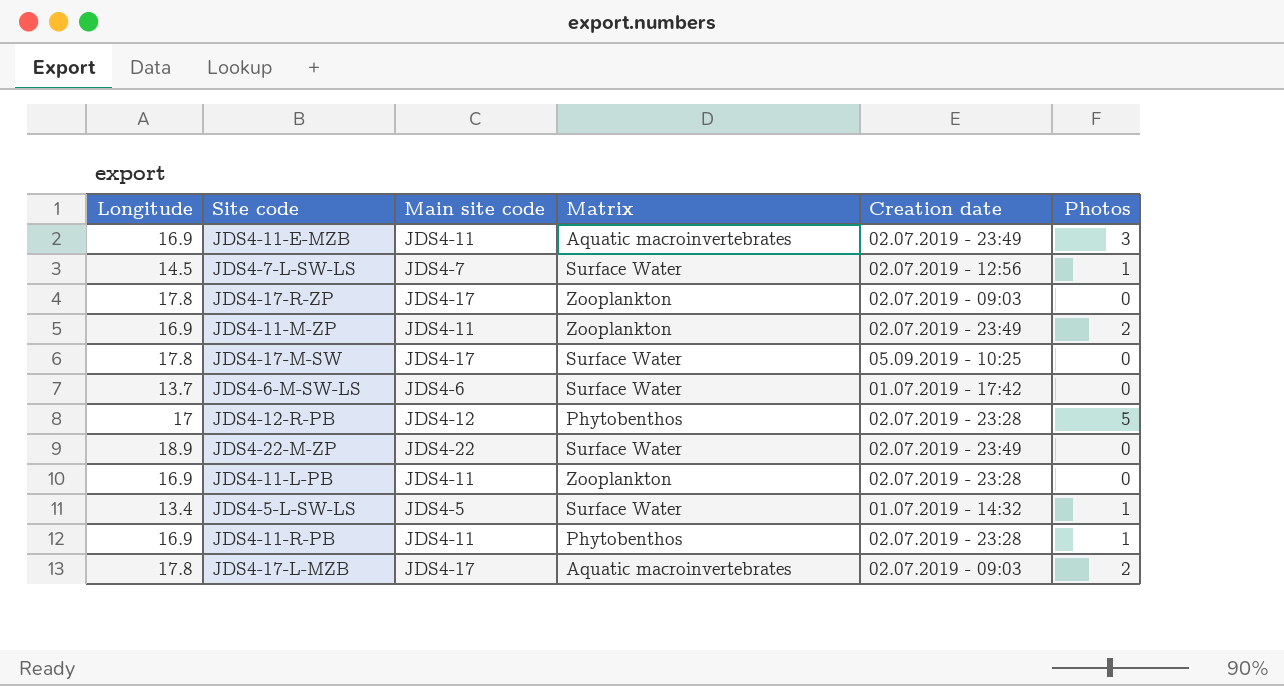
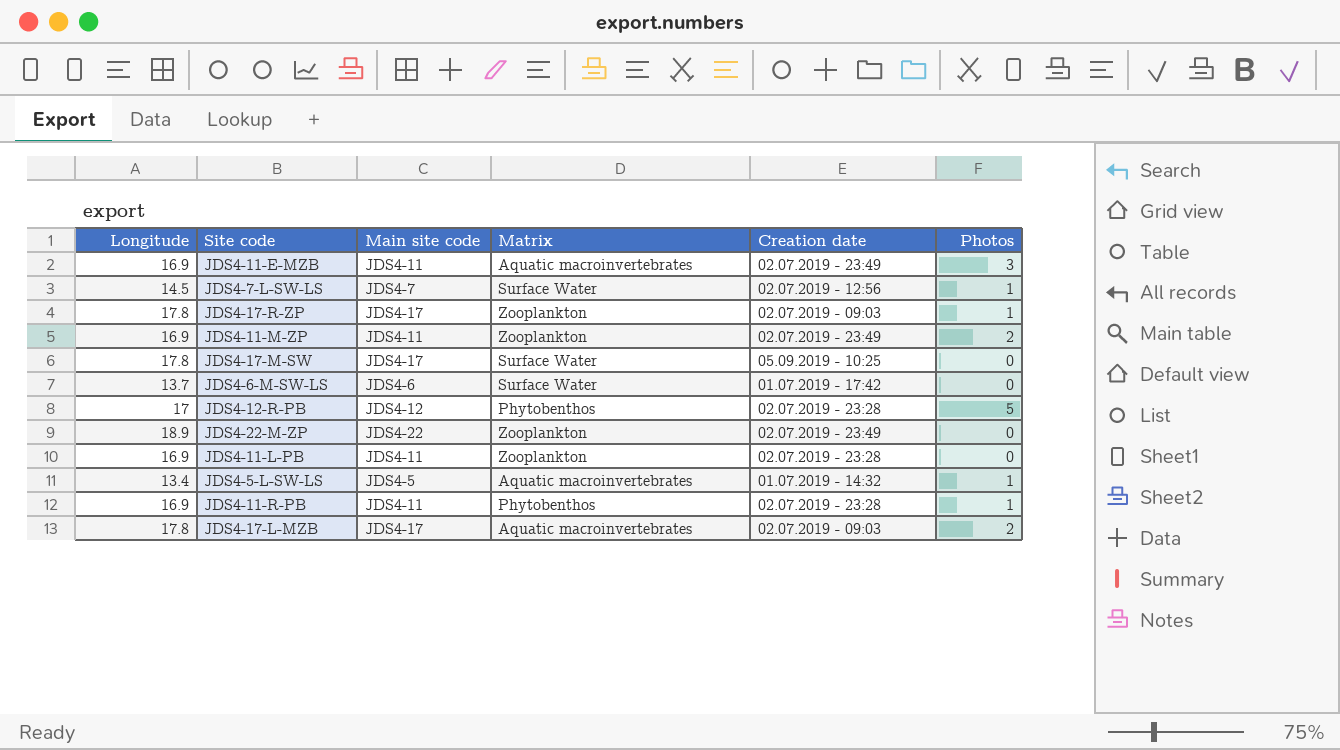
JDS4-17-R-ZP | Photos: 0 -> 1
JDS4-22-M-ZP | Matrix: Surface Water -> Zooplankton
JDS4-5-L-SW-LS | Matrix: Surface Water -> Aquatic macroinvertebrates

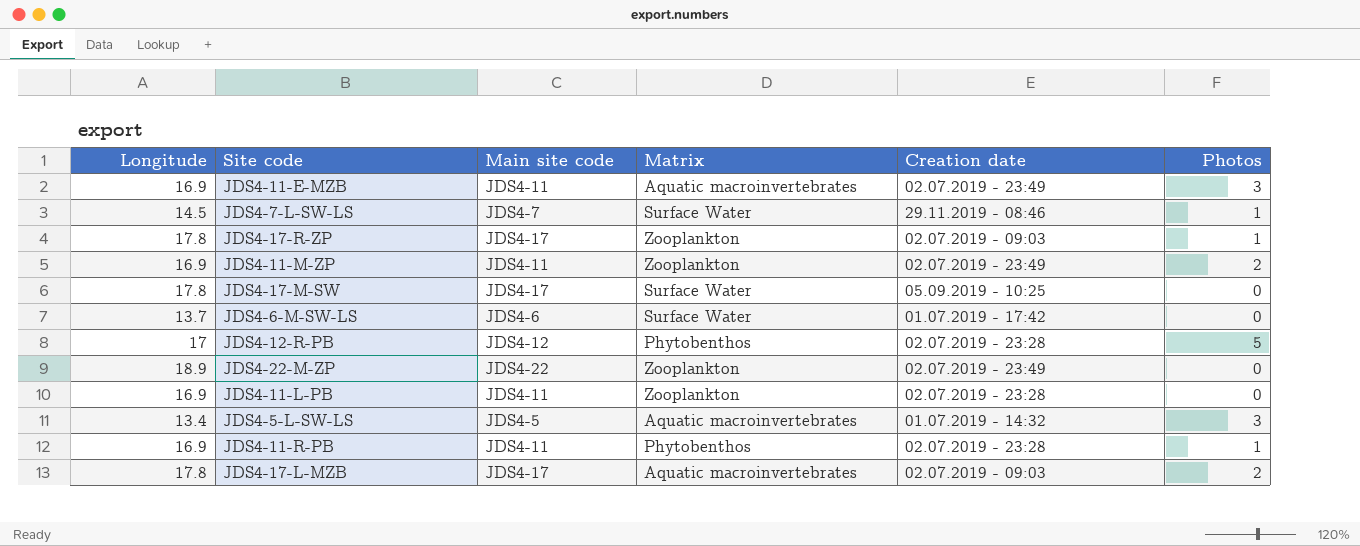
JDS4-7-L-SW-LS | Creation date: 02.07.2019 - 12:56 -> 29.11.2019 - 08:46
JDS4-5-L-SW-LS | Photos: 1 -> 3

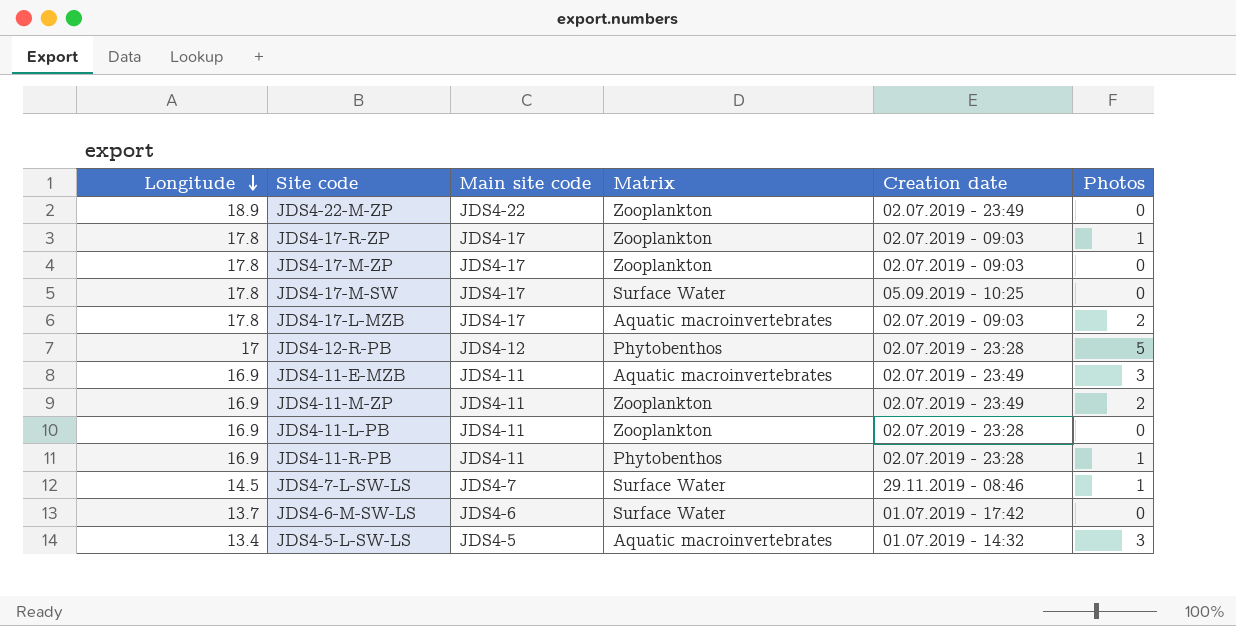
row order: none -> Longitude descending
row JDS4-17-M-ZP: none -> 17.8 | JDS4-17 | Zooplankton | 02.07.2019 - 09:03 | 0

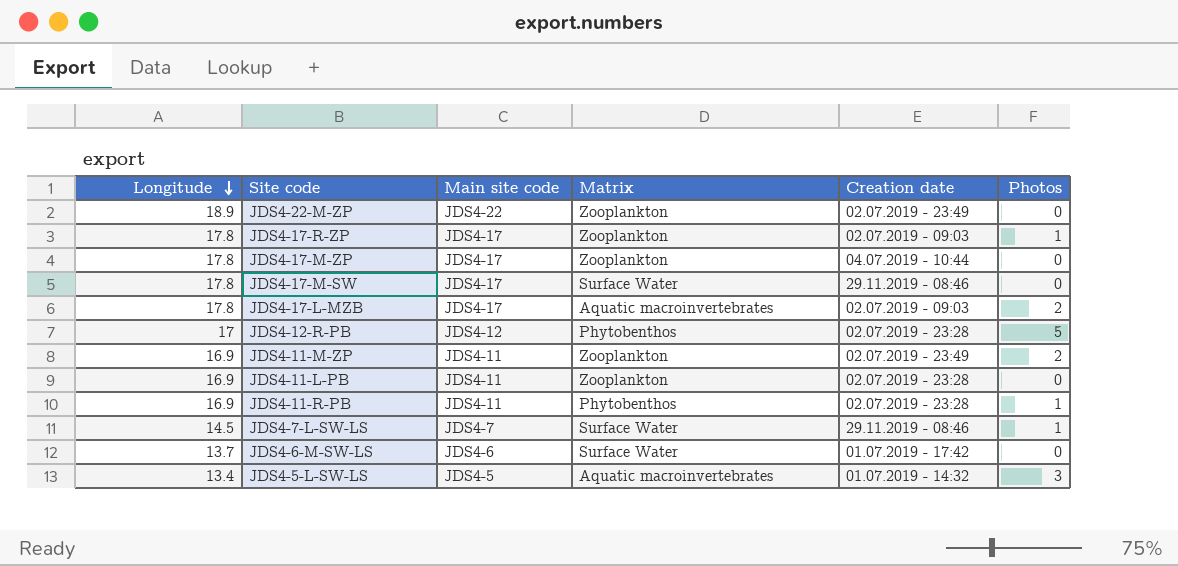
row JDS4-11-E-MZB: 16.9 | JDS4-11 | Aquatic macroinvertebrates | 02.07.2019 - 23:49 | 3 -> none
JDS4-17-M-ZP | Creation date: 02.07.2019 - 09:03 -> 04.07.2019 - 10:44
JDS4-17-M-SW | Creation date: 05.09.2019 - 10:25 -> 29.11.2019 - 08:46

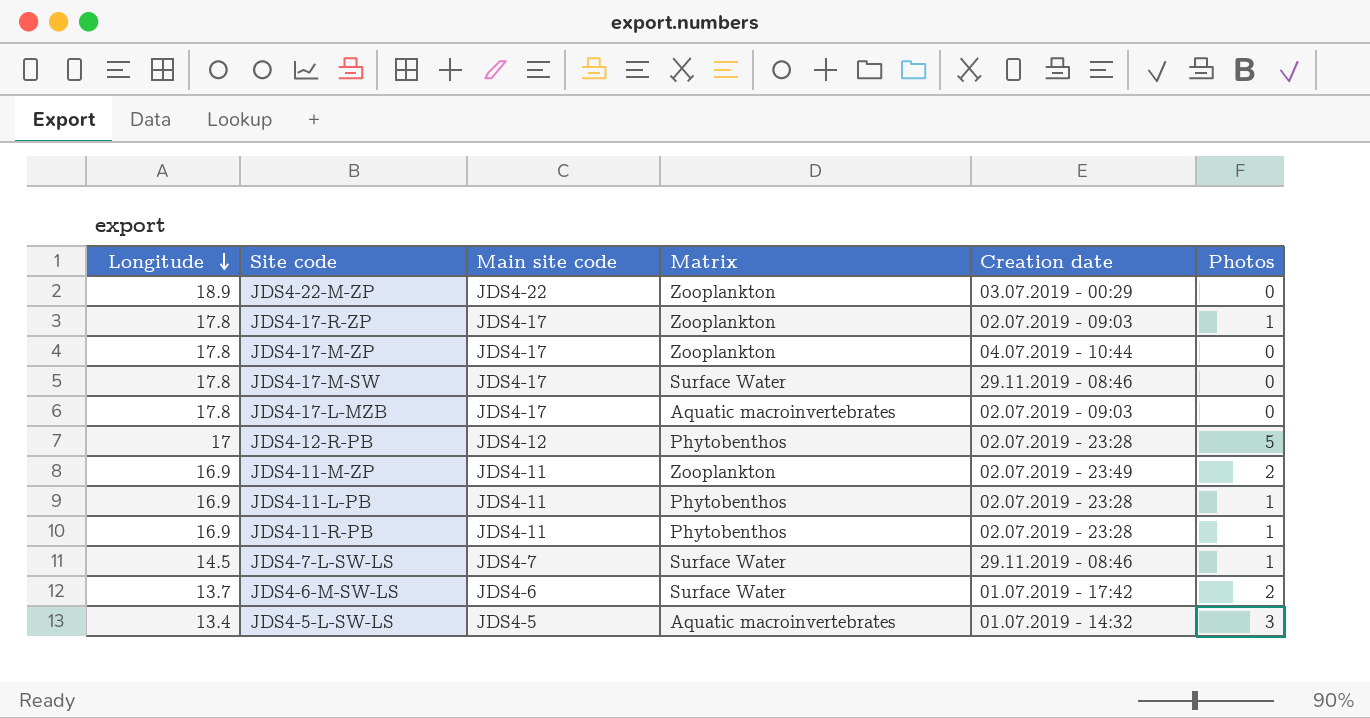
JDS4-22-M-ZP | Creation date: 02.07.2019 - 23:49 -> 03.07.2019 - 00:29
JDS4-17-L-MZB | Photos: 2 -> 0
JDS4-11-L-PB | Matrix: Zooplankton -> Phytobenthos
JDS4-11-L-PB | Photos: 0 -> 1
JDS4-6-M-SW-LS | Photos: 0 -> 2

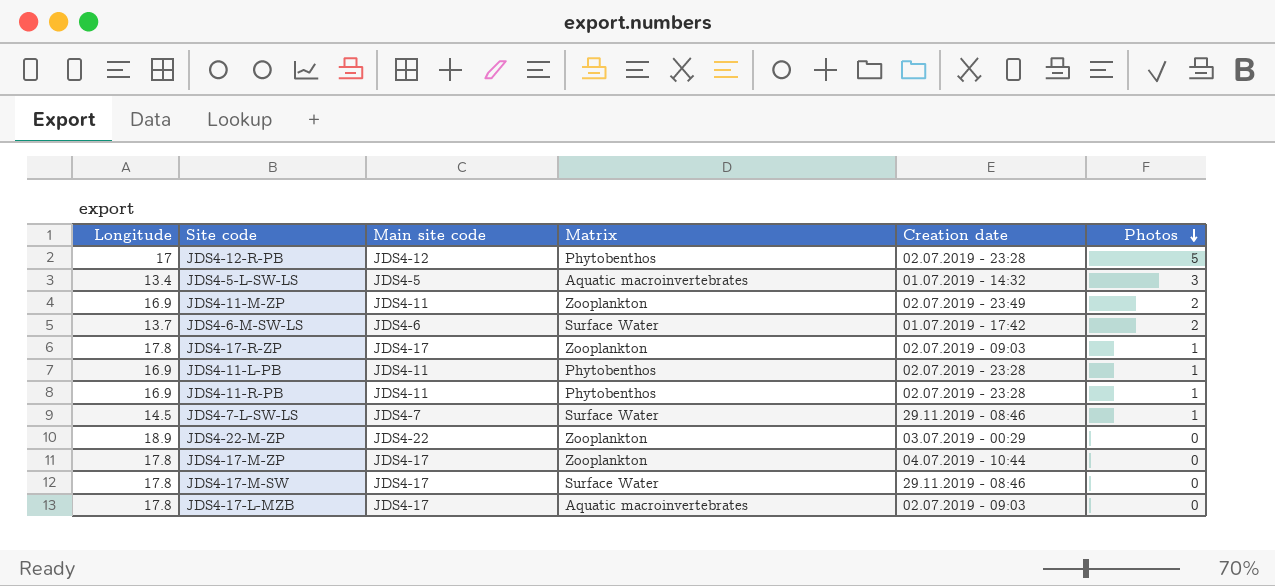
row order: Longitude descending -> Photos descending

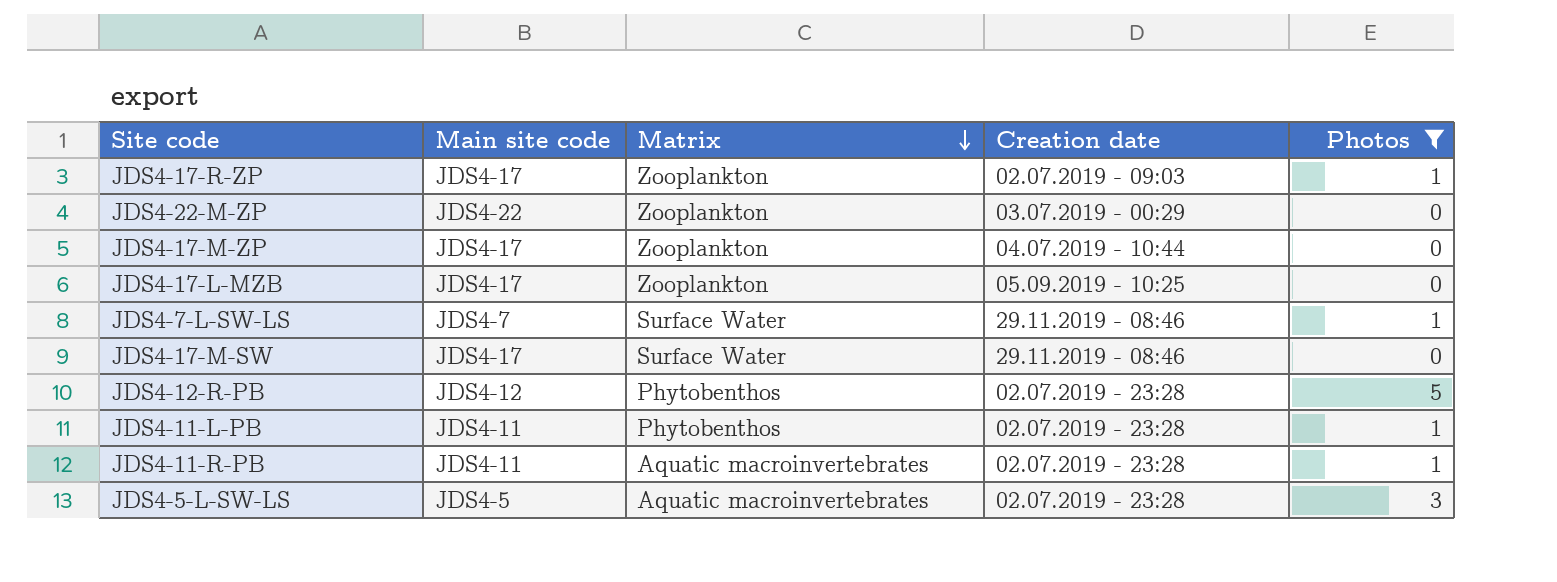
filter: none -> Photos != 2
row order: Photos descending -> Matrix descending
column Longitude | position: 1 -> none
JDS4-17-L-MZB | Matrix: Aquatic macroinvertebrates -> Zooplankton
JDS4-17-L-MZB | Creation date: 02.07.2019 - 09:03 -> 05.09.2019 - 10:25
JDS4-11-R-PB | Matrix: Phytobenthos -> Aquatic macroinvertebrates
JDS4-5-L-SW-LS | Creation date: 01.07.2019 - 14:32 -> 02.07.2019 - 23:28

